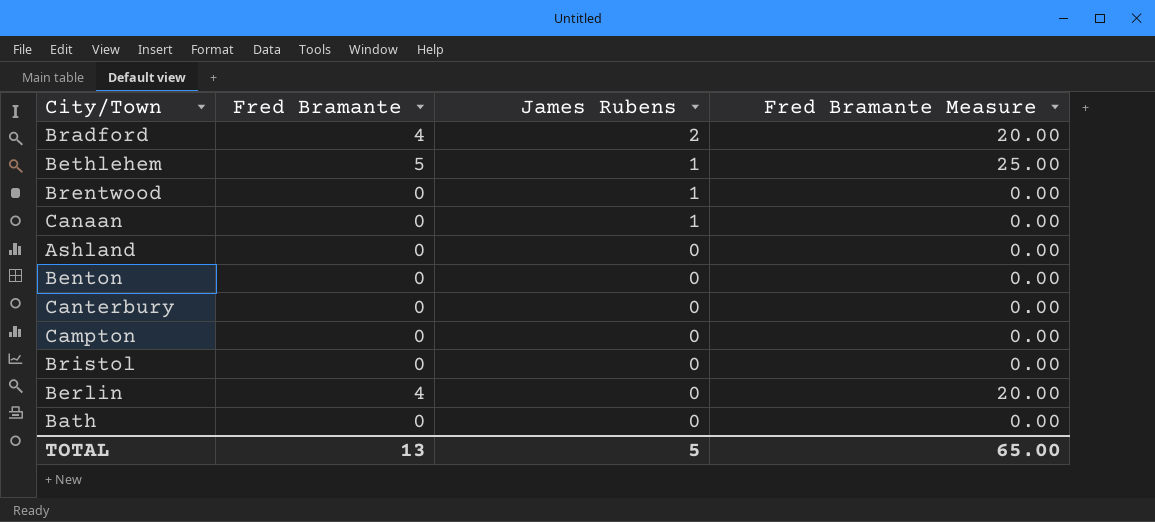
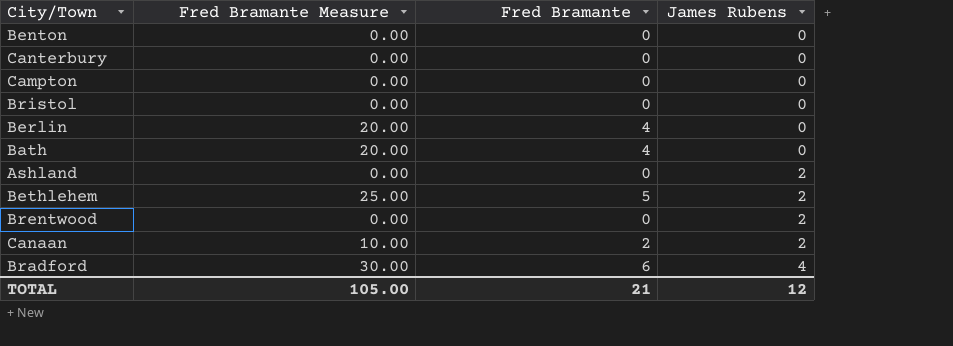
row order: James Rubens descending -> James Rubens ascending
column Fred Bramante Measure | position: 4 -> 2
Bath | Fred Bramante Measure: 0.00 -> 20.00
Bath | Fred Bramante: 0 -> 4
Ashland | James Rubens: 0 -> 2
Bethlehem | James Rubens: 1 -> 2
Brentwood | James Rubens: 1 -> 2
Canaan | Fred Bramante Measure: 0.00 -> 10.00
Canaan | Fred Bramante: 0 -> 2
Canaan | James Rubens: 1 -> 2
Bradford | Fred Bramante Measure: 20.00 -> 30.00
Bradford | Fred Bramante: 4 -> 6
Bradford | James Rubens: 2 -> 4
TOTAL | Fred Bramante Measure: 65.00 -> 105.00
TOTAL | Fred Bramante: 13 -> 21
TOTAL | James Rubens: 5 -> 12

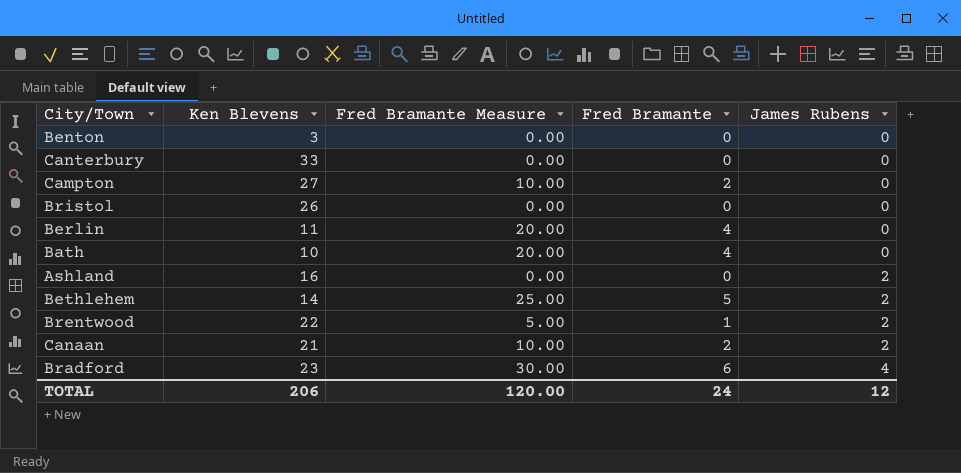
column Ken Blevens | position: none -> 2
Campton | Fred Bramante Measure: 0.00 -> 10.00
Campton | Fred Bramante: 0 -> 2
Brentwood | Fred Bramante Measure: 0.00 -> 5.00
Brentwood | Fred Bramante: 0 -> 1
TOTAL | Fred Bramante Measure: 105.00 -> 120.00
TOTAL | Fred Bramante: 21 -> 24

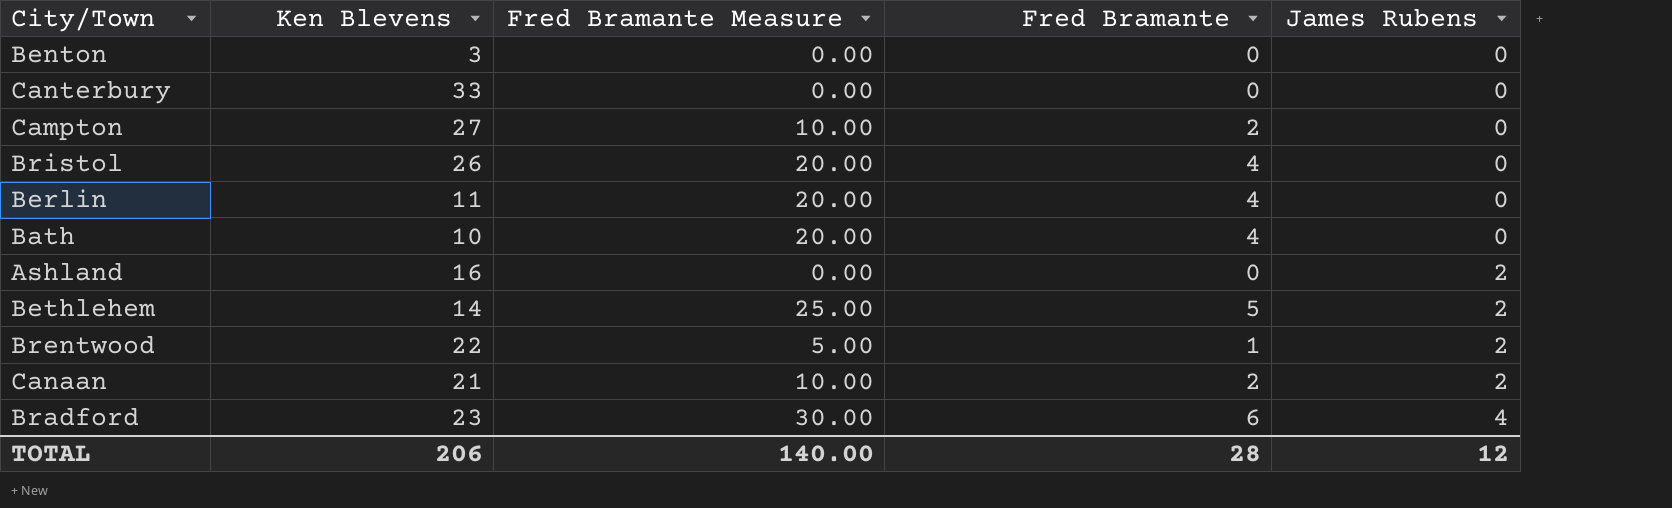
Bristol | Fred Bramante Measure: 0.00 -> 20.00
Bristol | Fred Bramante: 0 -> 4
TOTAL | Fred Bramante Measure: 120.00 -> 140.00
TOTAL | Fred Bramante: 24 -> 28

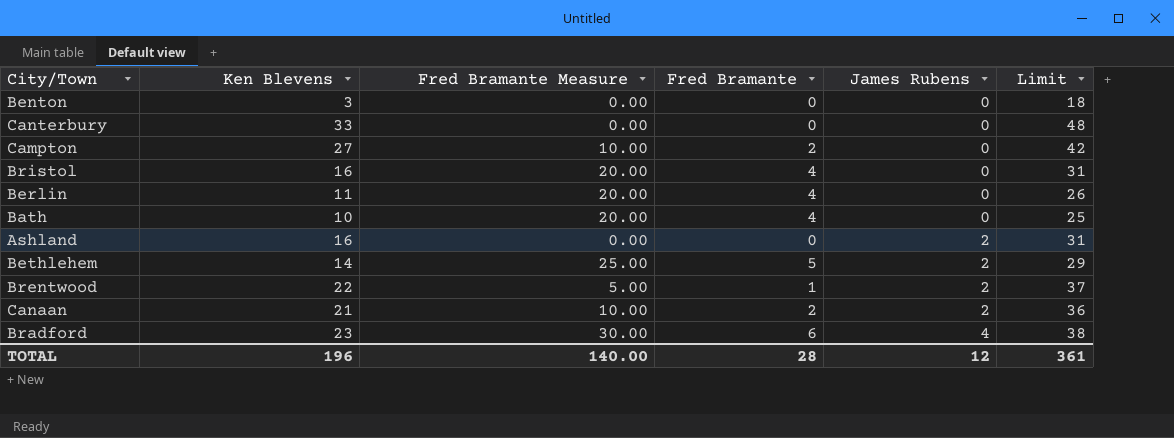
column Limit | formula: none -> [Ken Blevens] + 15
Bristol | Ken Blevens: 26 -> 16
TOTAL | Ken Blevens: 206 -> 196

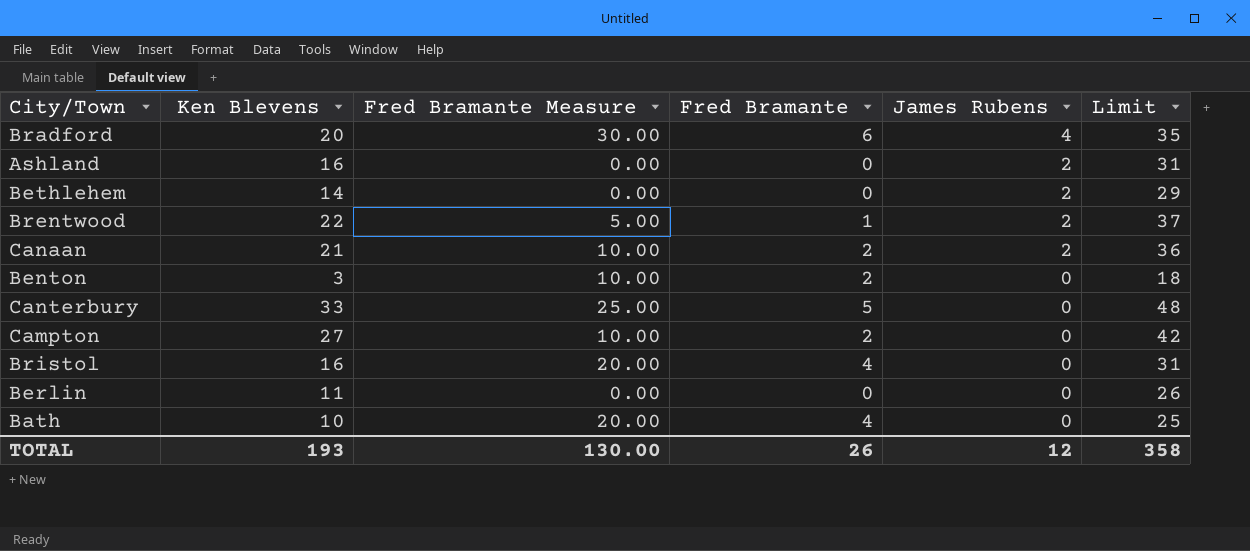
row order: James Rubens ascending -> James Rubens descending
Bradford | Ken Blevens: 23 -> 20
Bradford | Limit: 38 -> 35
Bethlehem | Fred Bramante Measure: 25.00 -> 0.00
Bethlehem | Fred Bramante: 5 -> 0
Benton | Fred Bramante Measure: 0.00 -> 10.00
Benton | Fred Bramante: 0 -> 2
Canterbury | Fred Bramante Measure: 0.00 -> 25.00
Canterbury | Fred Bramante: 0 -> 5
Berlin | Fred Bramante Measure: 20.00 -> 0.00
Berlin | Fred Bramante: 4 -> 0
TOTAL | Ken Blevens: 196 -> 193
TOTAL | Fred Bramante Measure: 140.00 -> 130.00
TOTAL | Fred Bramante: 28 -> 26
TOTAL | Limit: 361 -> 358

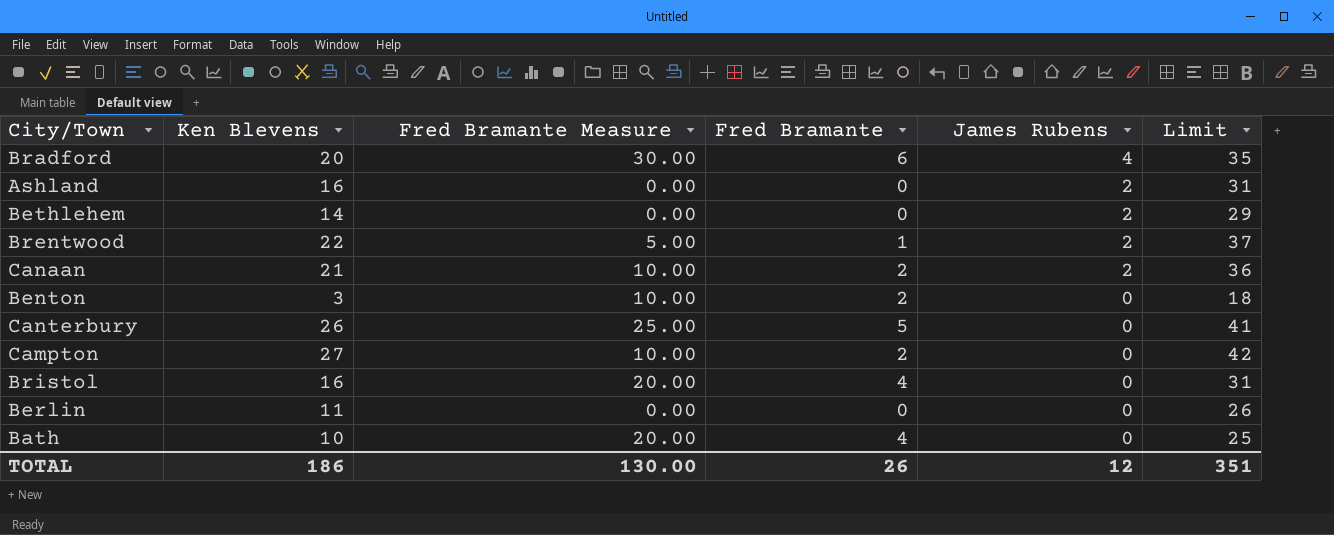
Canterbury | Ken Blevens: 33 -> 26
Canterbury | Limit: 48 -> 41
TOTAL | Ken Blevens: 193 -> 186
TOTAL | Limit: 358 -> 351

